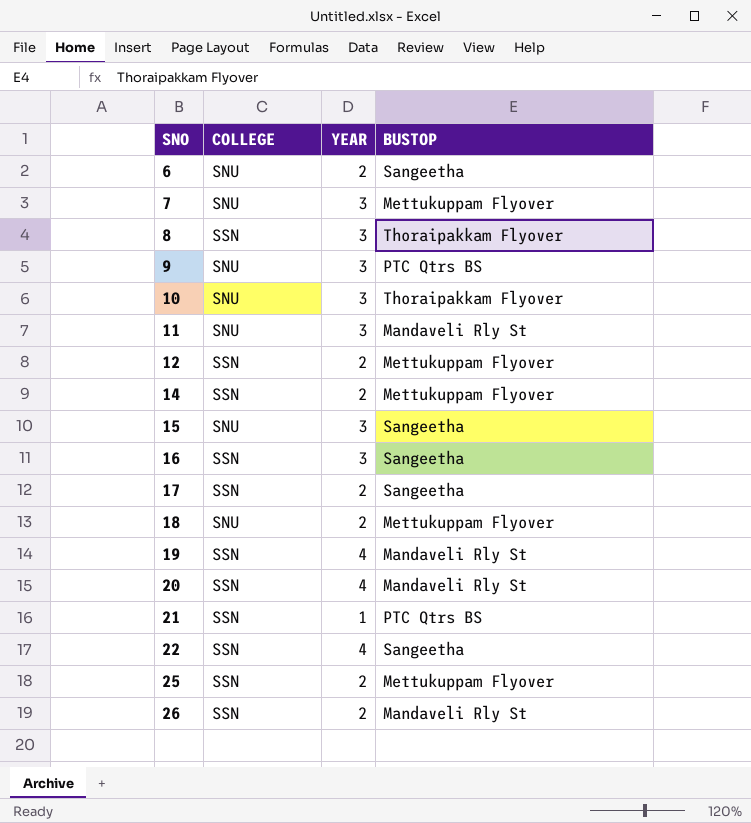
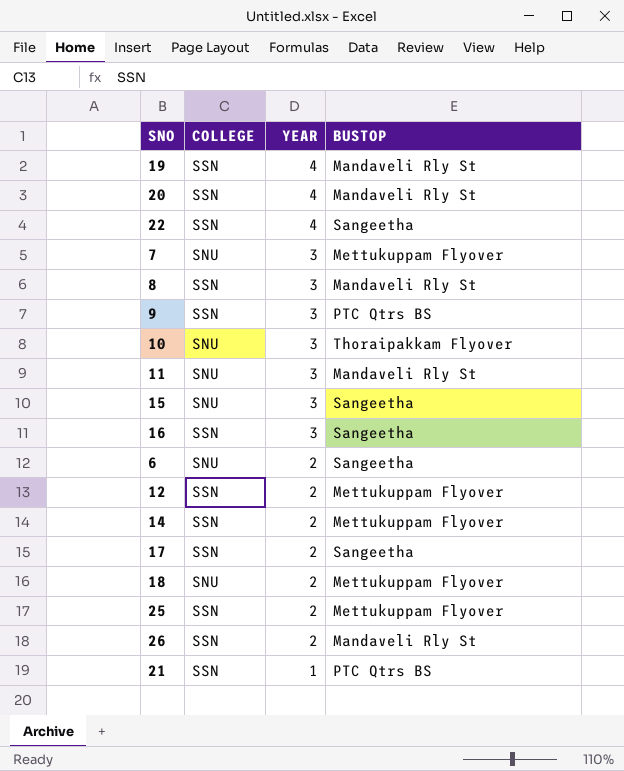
row order: SNO ascending -> YEAR descending
8 | BUSTOP: Thoraipakkam Flyover -> Mandaveli Rly St
9 | COLLEGE: SNU -> SSN

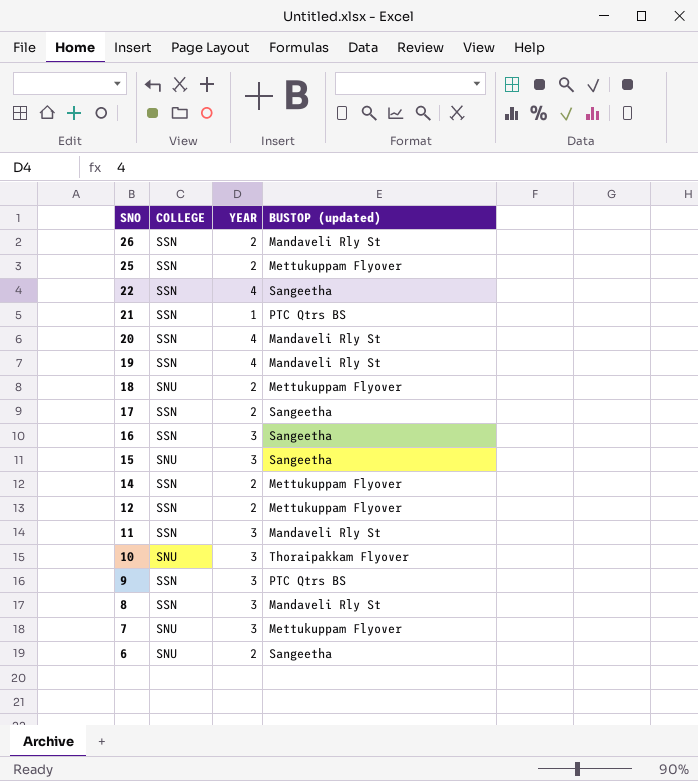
row order: YEAR descending -> SNO descending
column name: BUSTOP -> BUSTOP (updated)
11 | COLLEGE: SNU -> SSN

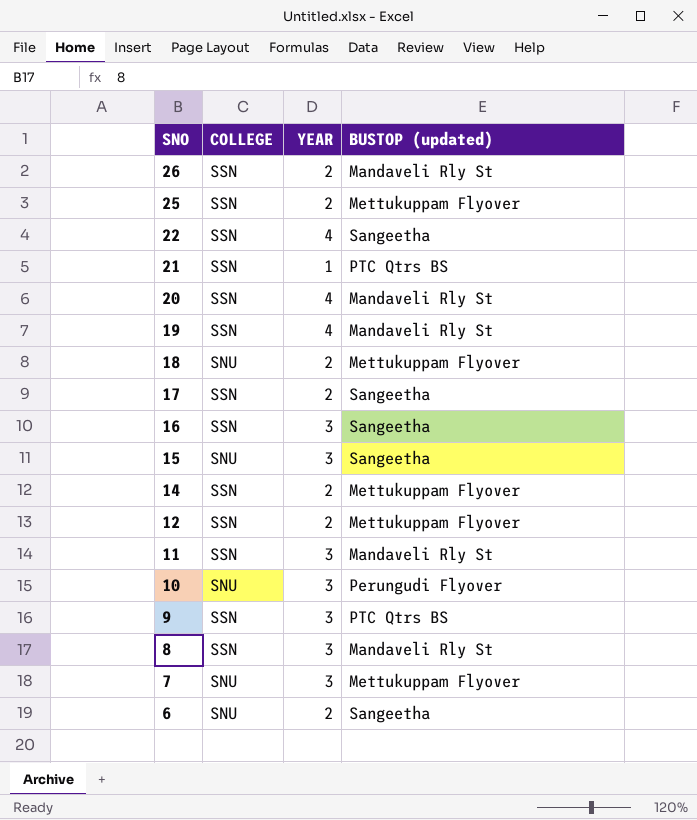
10 | BUSTOP (updated): Thoraipakkam Flyover -> Perungudi Flyover

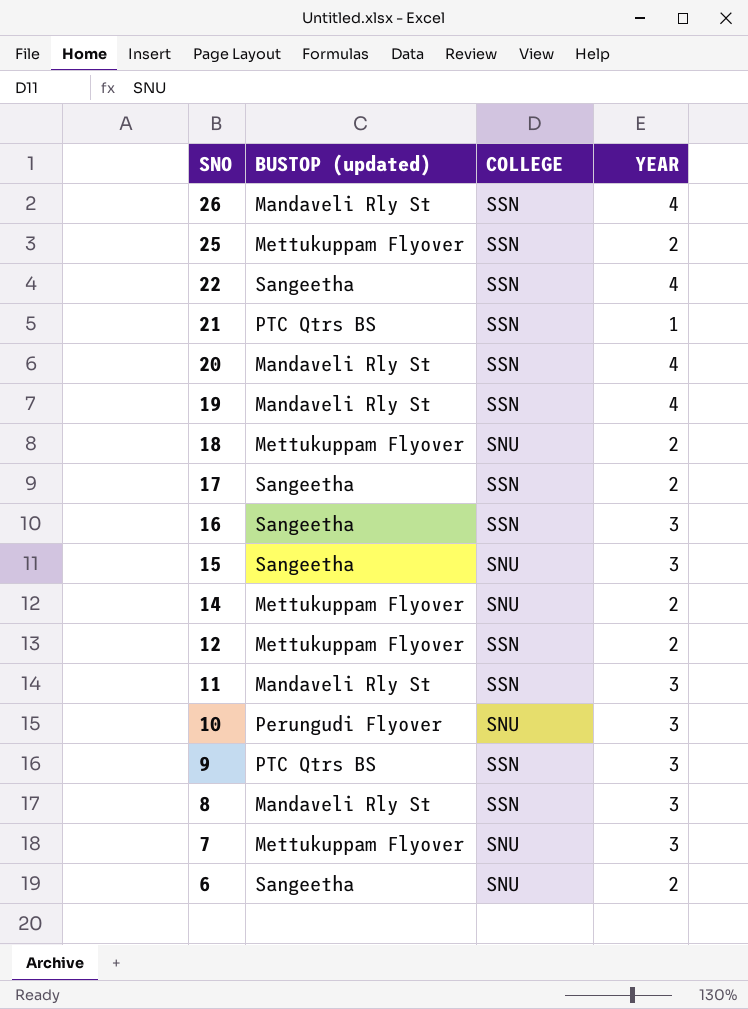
column BUSTOP (updated) | position: 4 -> 2
26 | YEAR: 2 -> 4
14 | COLLEGE: SSN -> SNU

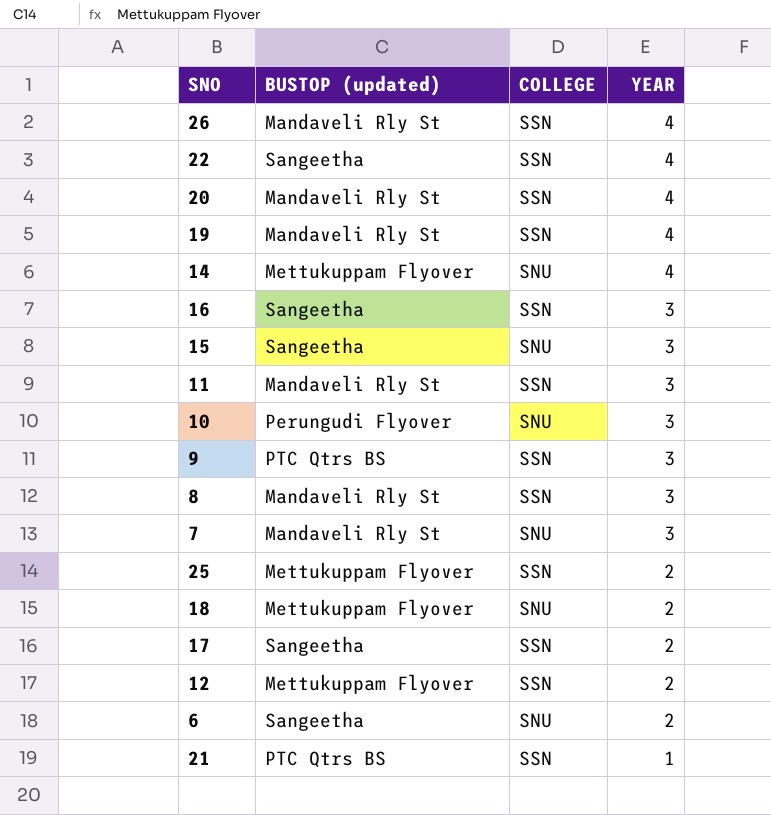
row order: SNO descending -> YEAR descending
14 | YEAR: 2 -> 4
7 | BUSTOP (updated): Mettukuppam Flyover -> Mandaveli Rly St

